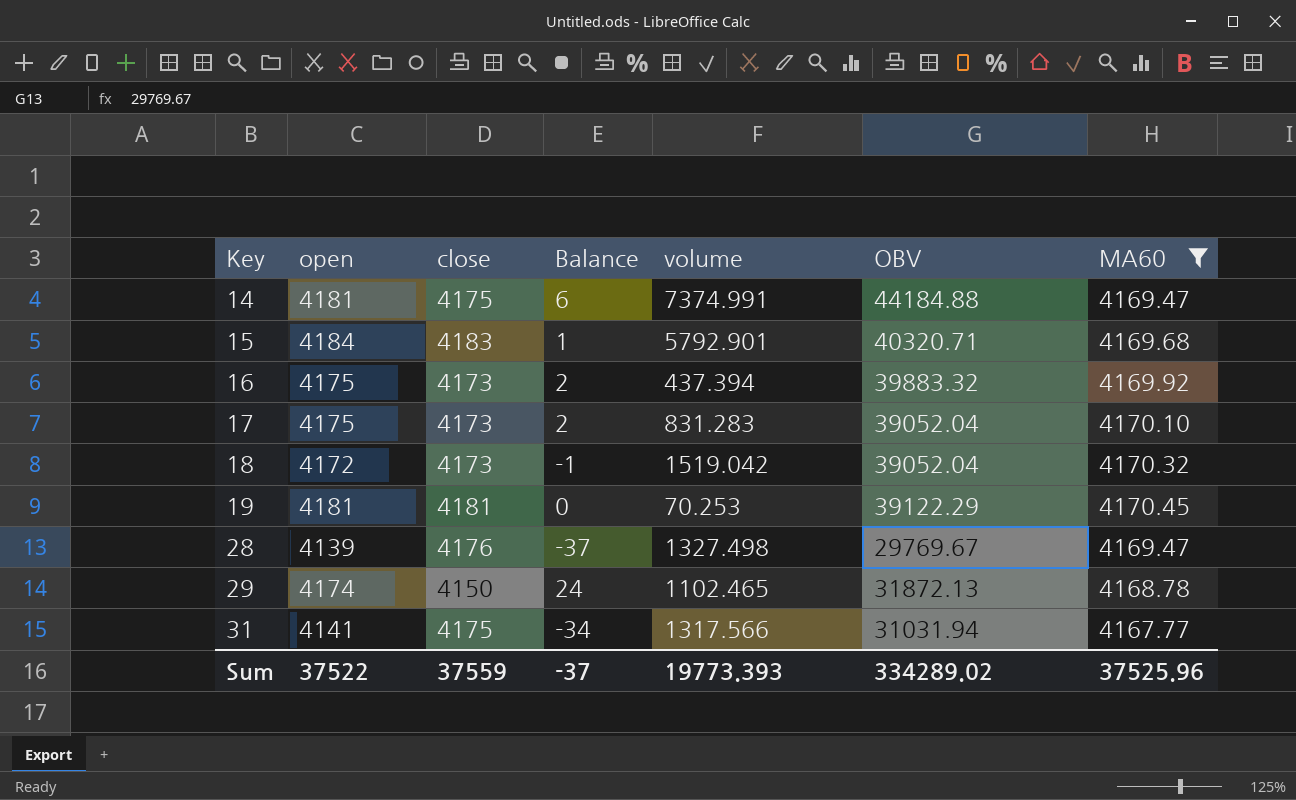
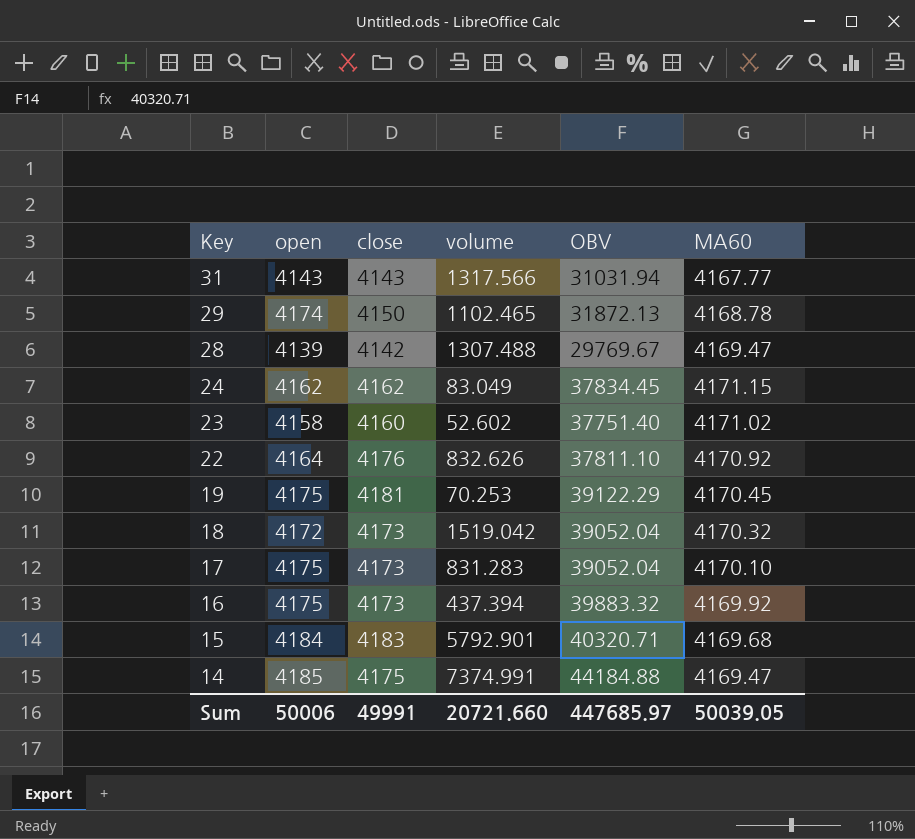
filter: MA60 <= 4170.45 -> none
row order: Key ascending -> Key descending
column Balance | formula: [open] - [close] -> none
31 | open: 4141 -> 4143
31 | close: 4175 -> 4143
28 | close: 4176 -> 4142
28 | volume: 1327.498 -> 1307.488
19 | open: 4181 -> 4175
14 | open: 4181 -> 4185
Sum | open: 37522 -> 50006
Sum | close: 37559 -> 49991
Sum | volume: 19773.393 -> 20721.660
Sum | OBV: 334289.02 -> 447685.97
Sum | MA60: 37525.96 -> 50039.05

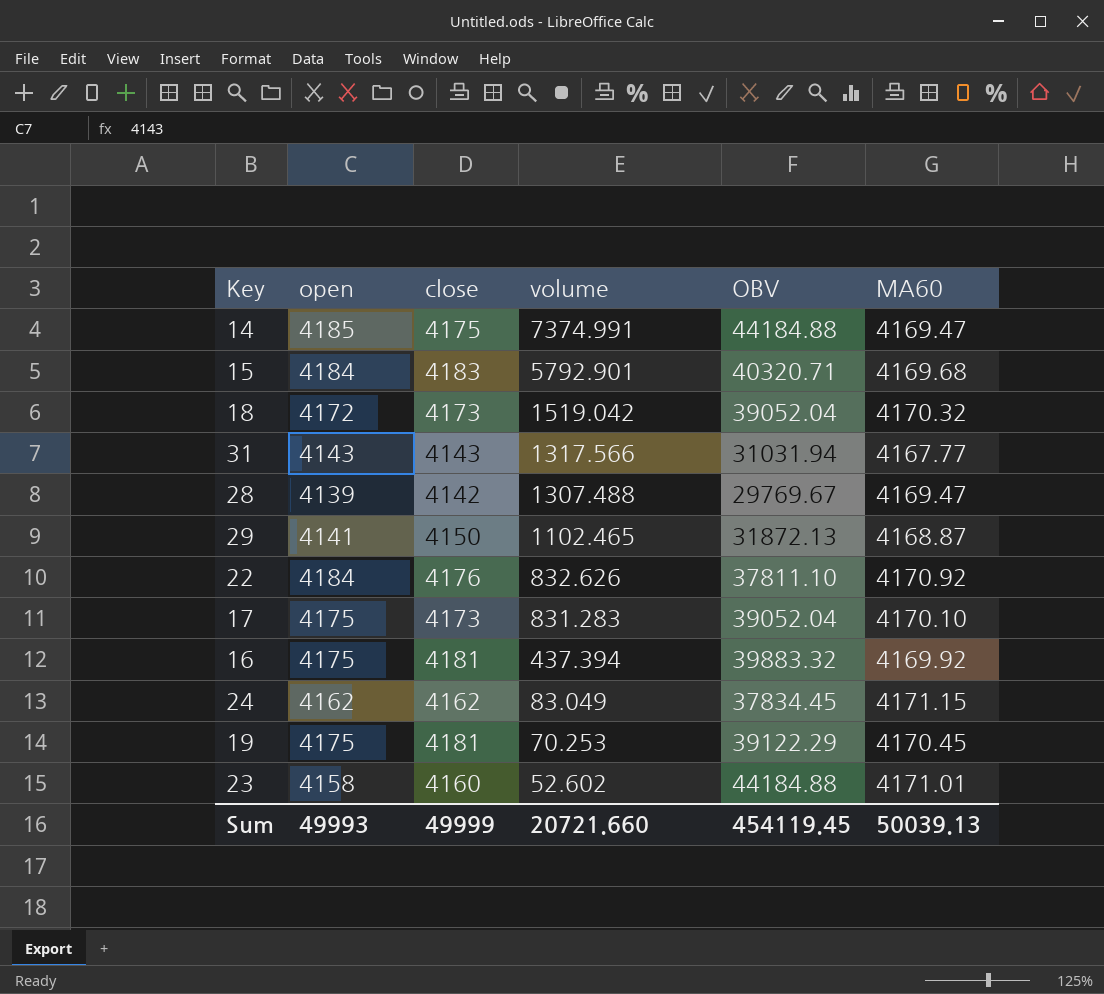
row order: Key descending -> volume descending
29 | open: 4174 -> 4141
29 | MA60: 4168.78 -> 4168.87
22 | open: 4164 -> 4184
16 | close: 4173 -> 4181
23 | OBV: 37751.40 -> 44184.88
23 | MA60: 4171.02 -> 4171.01
Sum | open: 50006 -> 49993
Sum | close: 49991 -> 49999
Sum | OBV: 447685.97 -> 454119.45
Sum | MA60: 50039.05 -> 50039.13

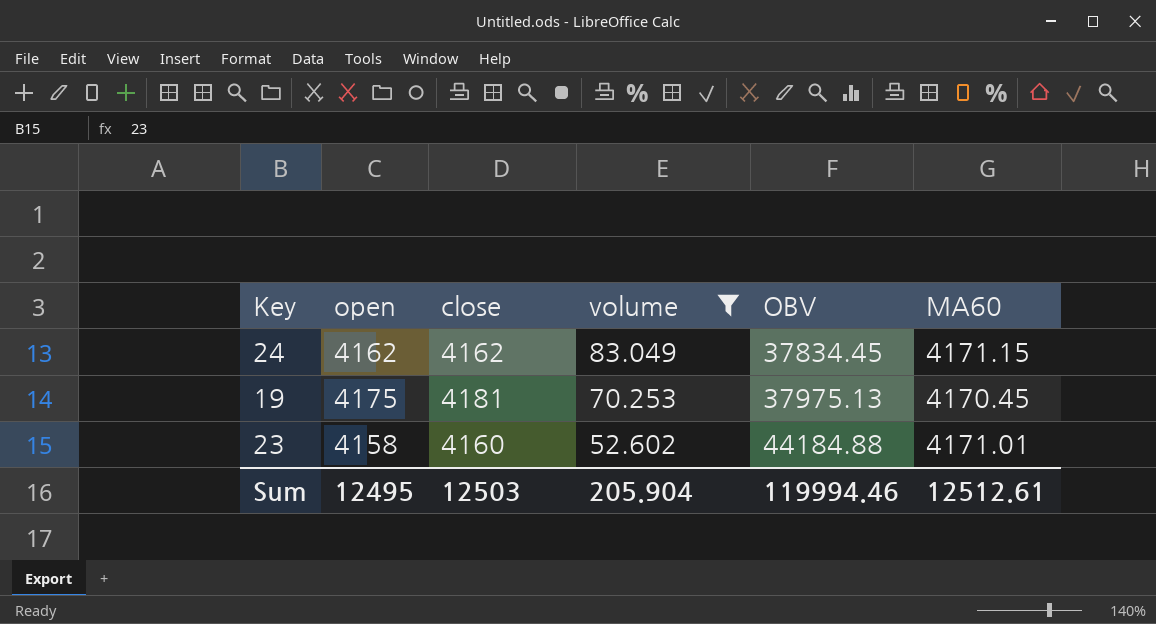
filter: none -> volume <= 83.049
19 | OBV: 39122.29 -> 37975.13
Sum | open: 49993 -> 12495
Sum | close: 49999 -> 12503
Sum | volume: 20721.660 -> 205.904
Sum | OBV: 454119.45 -> 119994.46
Sum | MA60: 50039.13 -> 12512.61

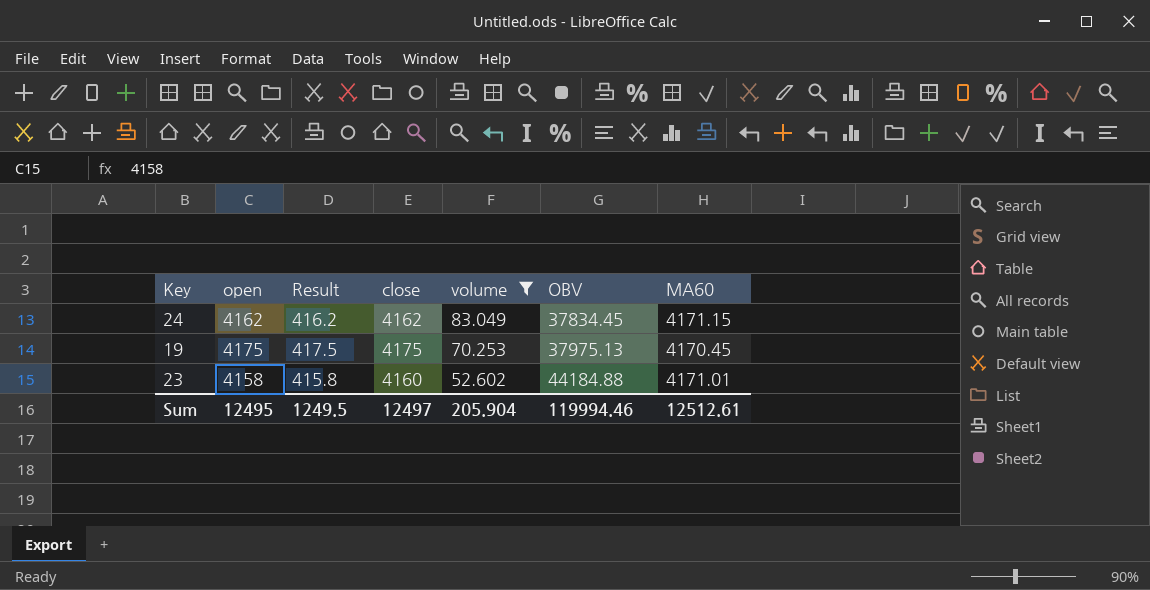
column Result | formula: none -> [open] * 0.1
19 | close: 4181 -> 4175
Sum | close: 12503 -> 12497

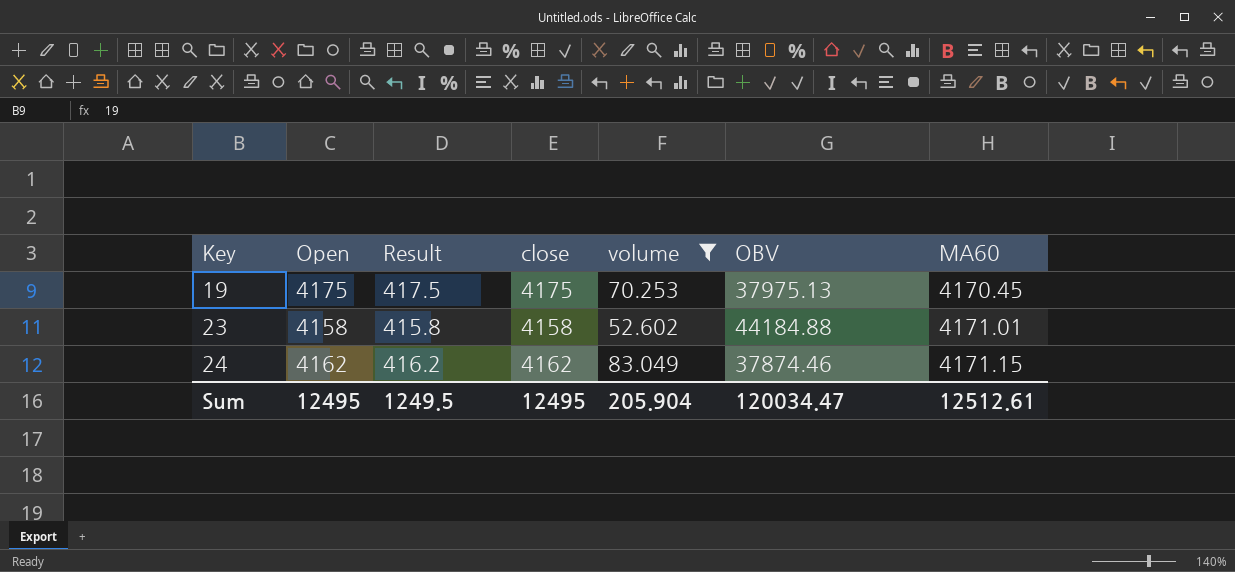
row order: volume descending -> Key ascending
column name: open -> Open
23 | close: 4160 -> 4158
24 | OBV: 37834.45 -> 37874.46
Sum | close: 12497 -> 12495
Sum | OBV: 119994.46 -> 120034.47

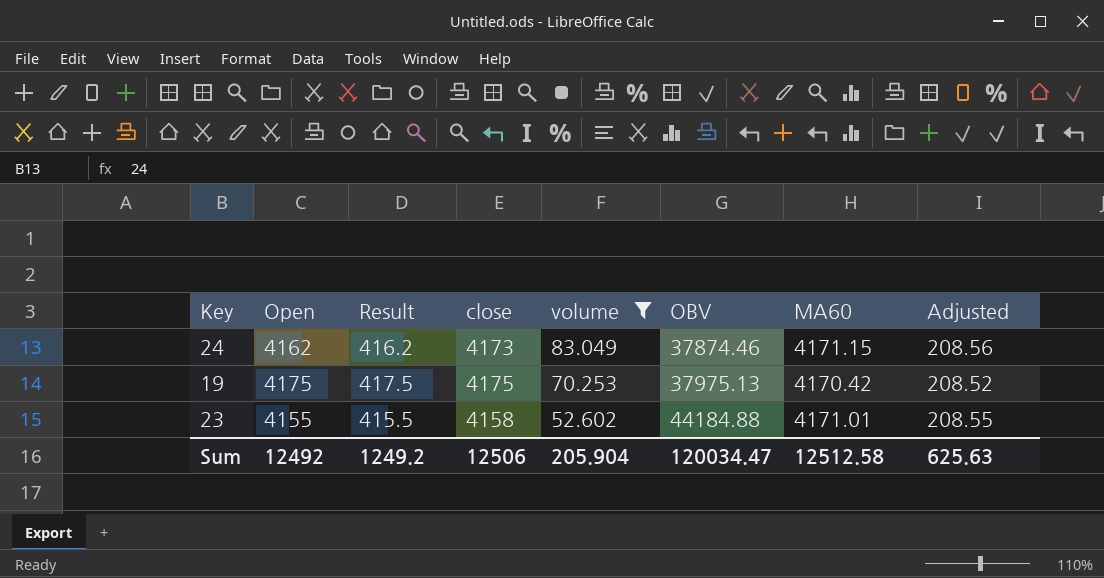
row order: Key ascending -> volume descending
column Adjusted | formula: none -> [MA60] * 0.05
24 | close: 4162 -> 4173
19 | MA60: 4170.45 -> 4170.42
23 | Open: 4158 -> 4155
23 | Result: 415.8 -> 415.5
Sum | Open: 12495 -> 12492
Sum | Result: 1249.5 -> 1249.2
Sum | close: 12495 -> 12506
Sum | MA60: 12512.61 -> 12512.58

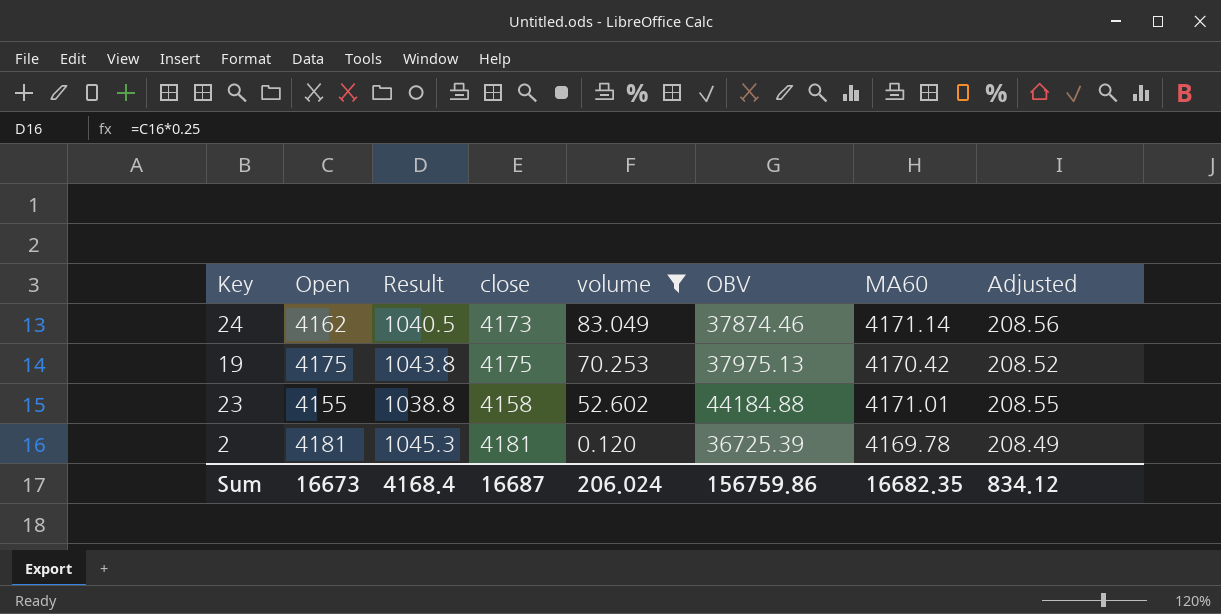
column Result | formula: [Open] * 0.1 -> [Open] * 0.25
24 | MA60: 4171.15 -> 4171.14
row 2: none -> 4181 | 1045.3 | 4181 | 0.120 | 36725.39 | 4169.78 | 208.49
Sum | Open: 12492 -> 16673
Sum | Result: 1249.2 -> 4168.4
Sum | close: 12506 -> 16687
Sum | volume: 205.904 -> 206.024
Sum | OBV: 120034.47 -> 156759.86
Sum | MA60: 12512.58 -> 16682.35
Sum | Adjusted: 625.63 -> 834.12

